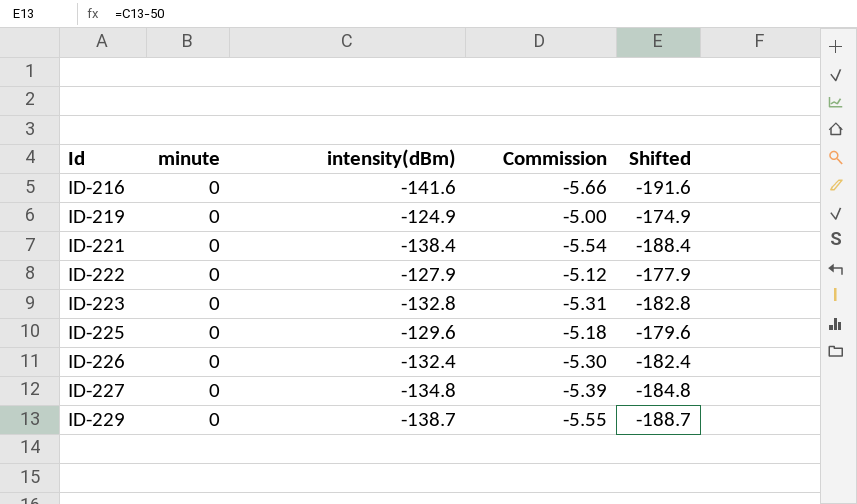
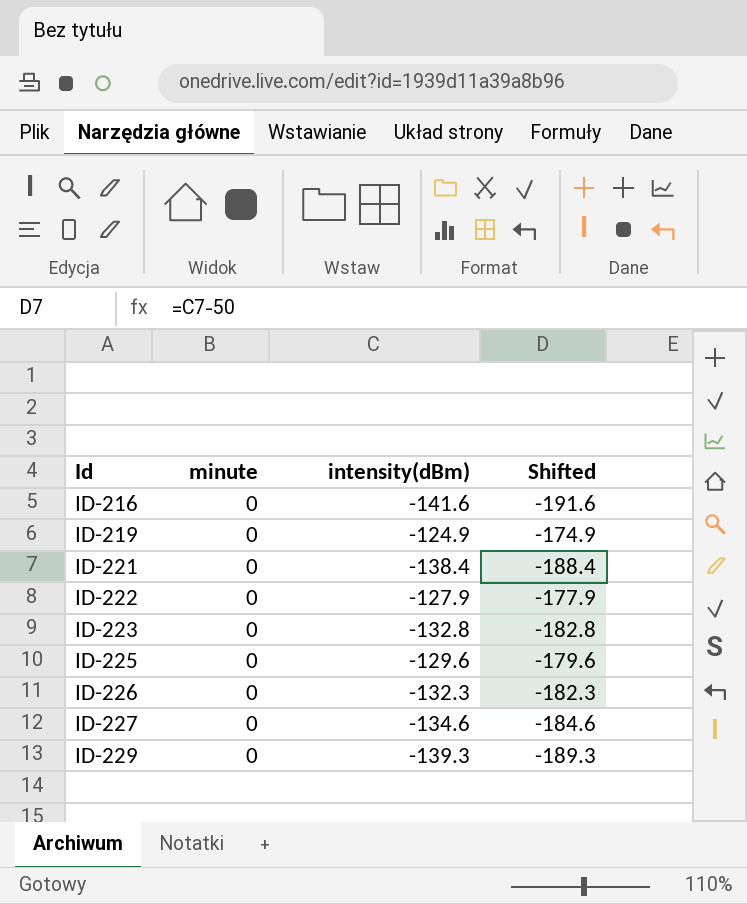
column Commission | formula: [intensity(dBm)] * 0.04 -> none
ID-226 | intensity(dBm): -132.4 -> -132.3
ID-226 | Shifted: -182.4 -> -182.3
ID-227 | intensity(dBm): -134.8 -> -134.6
ID-227 | Shifted: -184.8 -> -184.6
ID-229 | intensity(dBm): -138.7 -> -139.3
ID-229 | Shifted: -188.7 -> -189.3

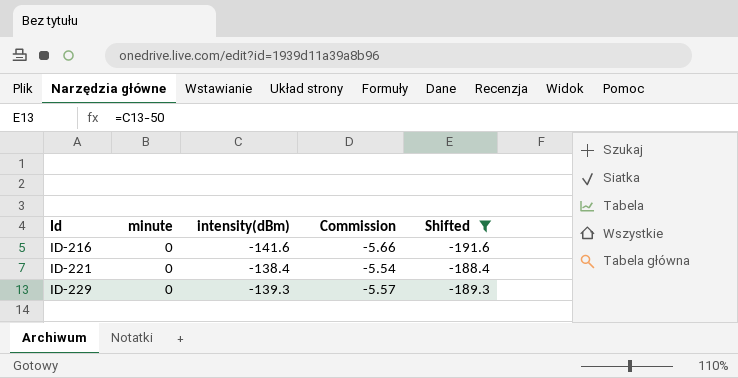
filter: none -> Shifted <= -188.4
column Commission | formula: none -> [intensity(dBm)] * 0.04

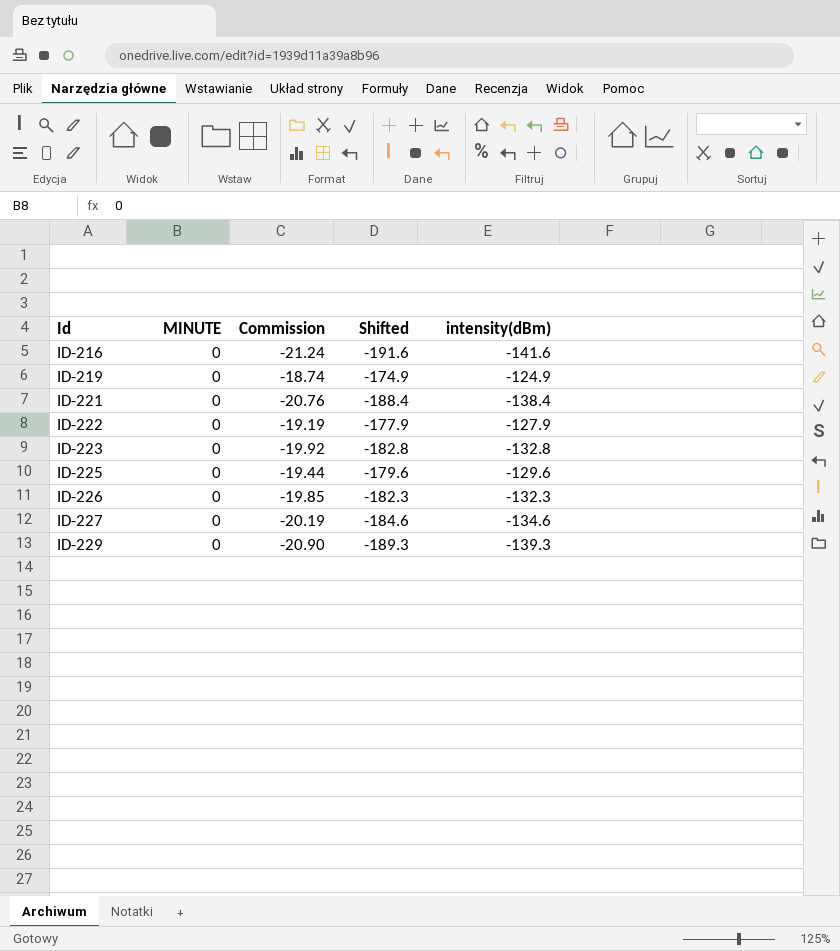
filter: Shifted <= -188.4 -> none
column name: minute -> MINUTE
column Commission | formula: [intensity(dBm)] * 0.04 -> [intensity(dBm)] * 0.15
column intensity(dBm) | position: 3 -> 5

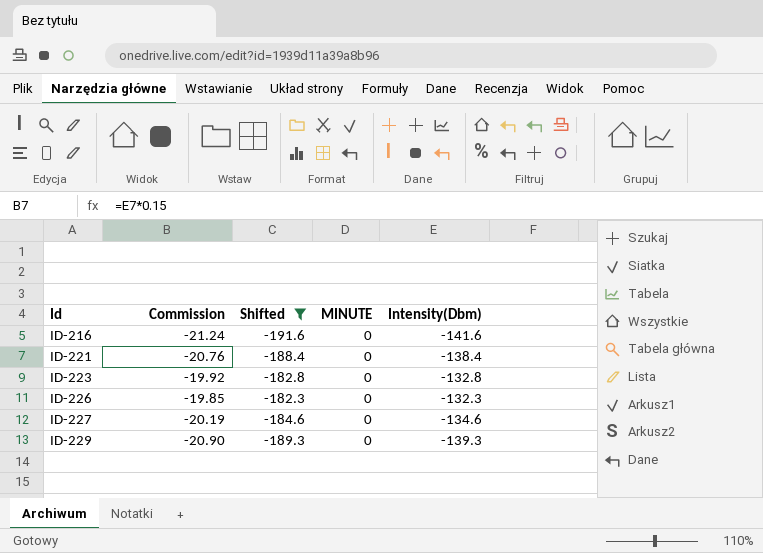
filter: none -> Shifted <= -182.3
column MINUTE | position: 2 -> 4
column name: intensity(dBm) -> Intensity(Dbm)

